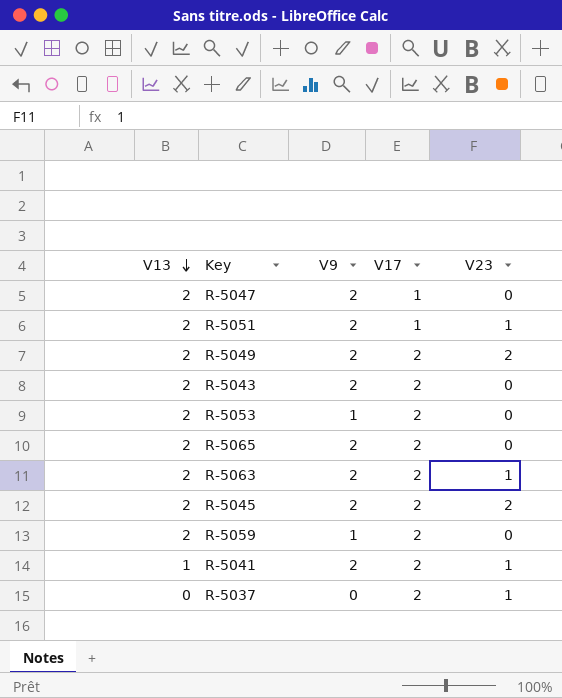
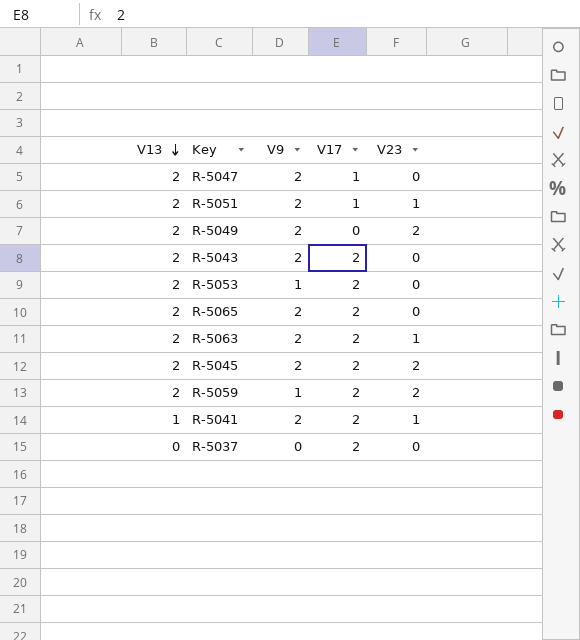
R-5049 | V17: 2 -> 0
R-5059 | V23: 0 -> 2
R-5037 | V23: 1 -> 0

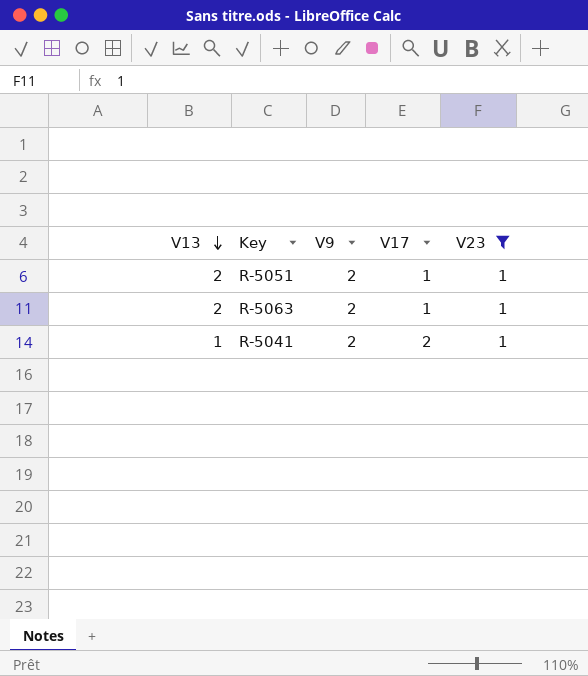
filter: none -> V23 = 1
R-5063 | V17: 2 -> 1

